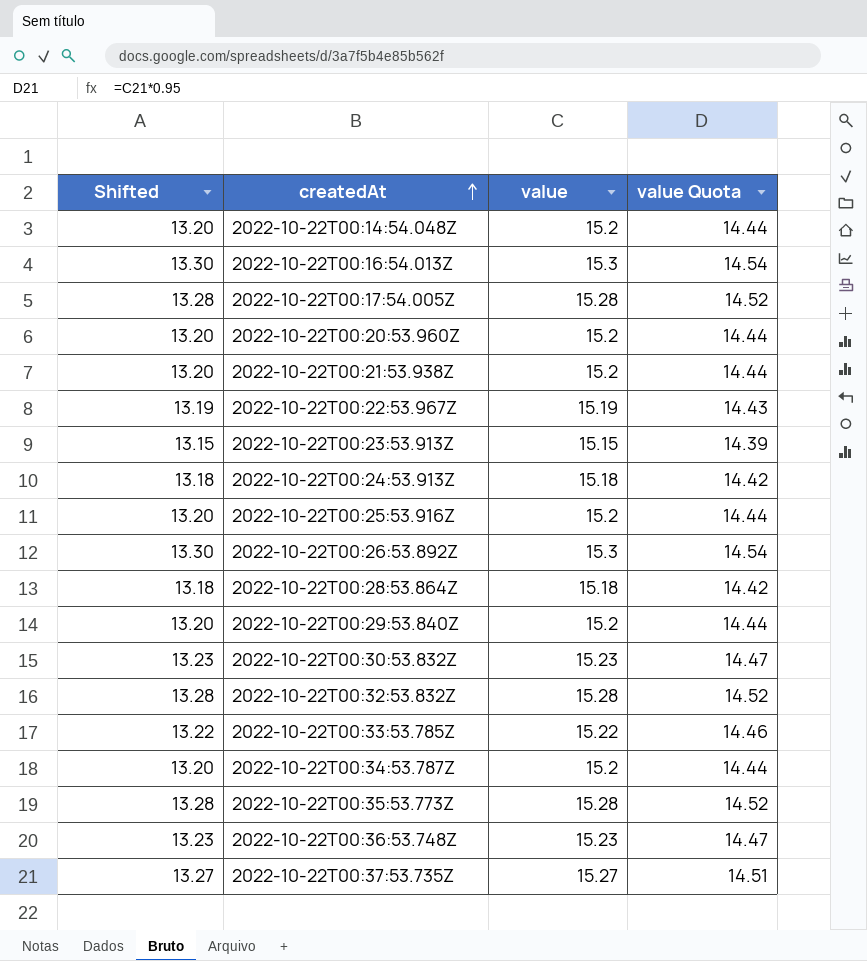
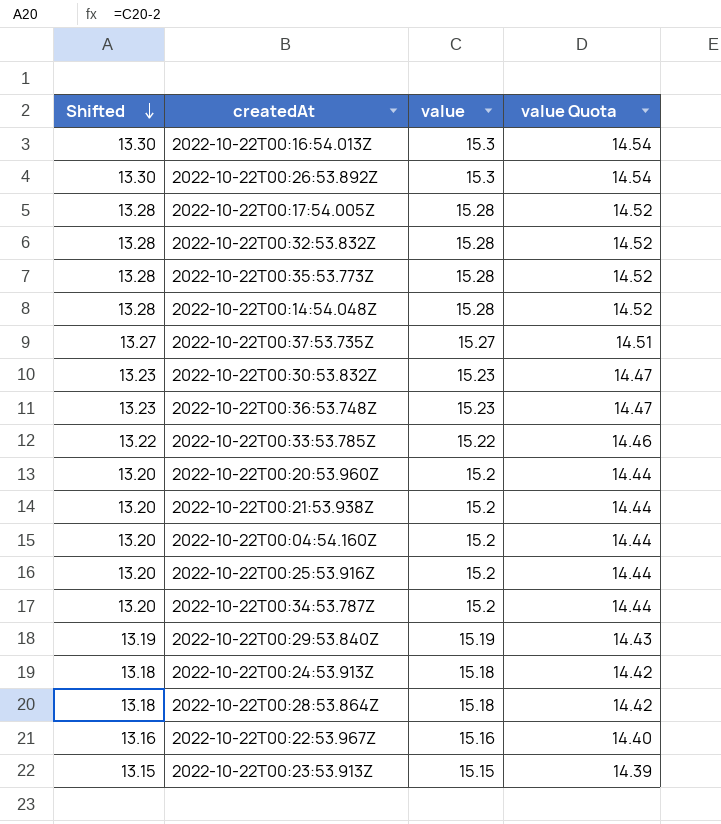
row order: createdAt ascending -> Shifted descending
2022-10-22T00:14:54.048Z | Shifted: 13.20 -> 13.28
2022-10-22T00:14:54.048Z | value: 15.2 -> 15.28
2022-10-22T00:14:54.048Z | value Quota: 14.44 -> 14.52
row 2022-10-22T00:04:54.160Z: none -> 13.20 | 15.2 | 14.44
2022-10-22T00:29:53.840Z | Shifted: 13.20 -> 13.19
2022-10-22T00:29:53.840Z | value: 15.2 -> 15.19
2022-10-22T00:29:53.840Z | value Quota: 14.44 -> 14.43
2022-10-22T00:22:53.967Z | Shifted: 13.19 -> 13.16
2022-10-22T00:22:53.967Z | value: 15.19 -> 15.16
2022-10-22T00:22:53.967Z | value Quota: 14.43 -> 14.40

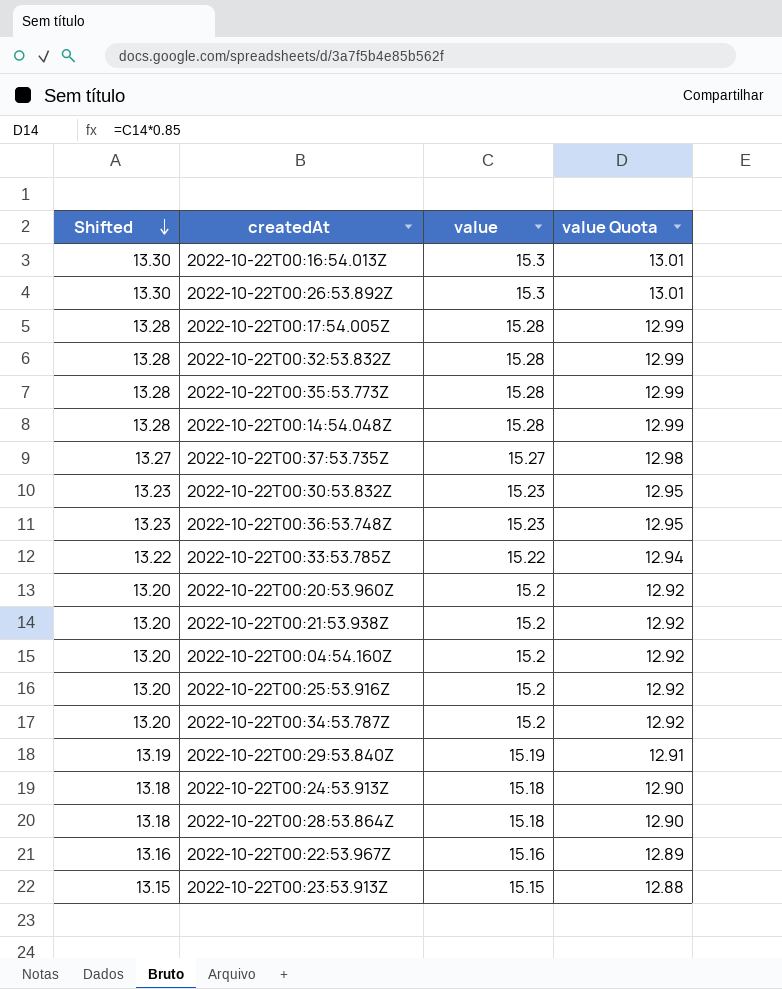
column value Quota | formula: [value] * 0.95 -> [value] * 0.85

